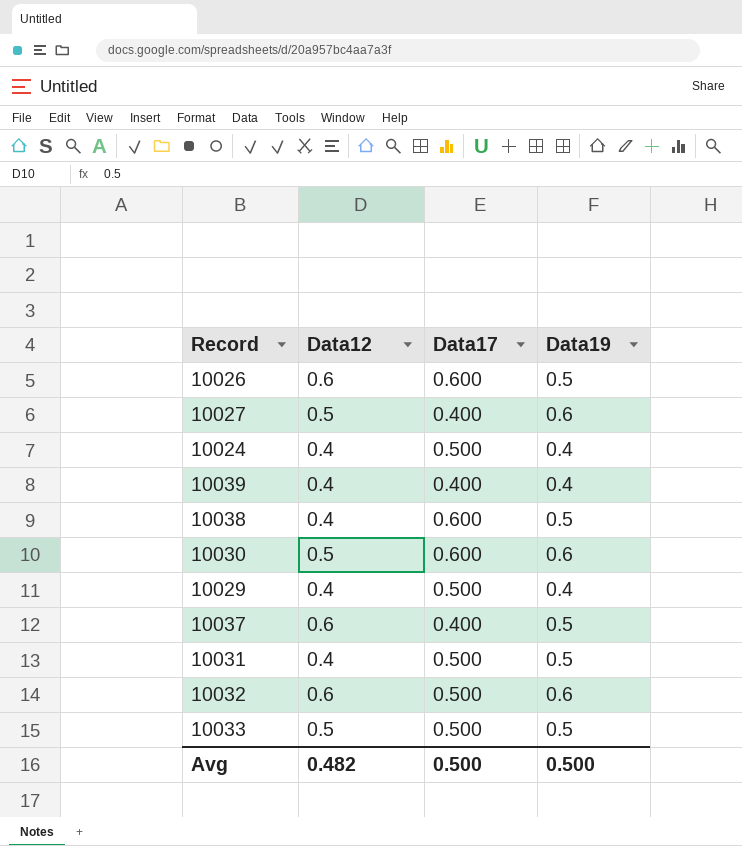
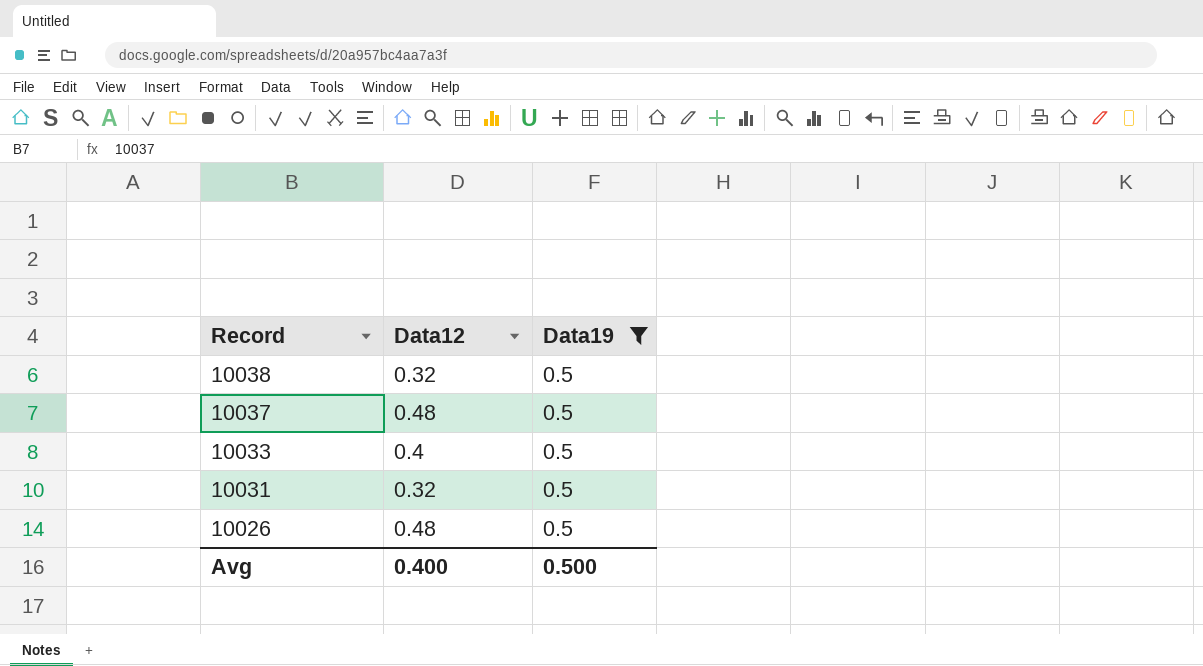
filter: none -> Data19 = 0.5
row order: none -> Record descending
column Data17 | position: 3 -> none
10038 | Data12: 0.4 -> 0.32
10037 | Data12: 0.6 -> 0.48
10033 | Data12: 0.5 -> 0.4
10031 | Data12: 0.4 -> 0.32
10026 | Data12: 0.6 -> 0.48
Avg | Data12: 0.482 -> 0.400

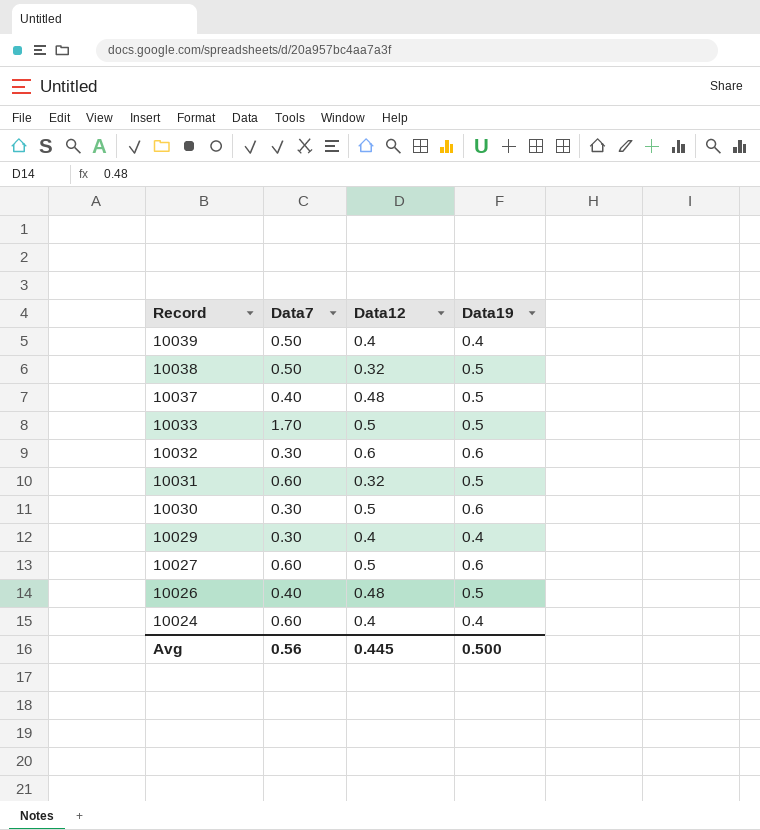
filter: Data19 = 0.5 -> none
column Data7 | position: none -> 2
10033 | Data12: 0.4 -> 0.5
Avg | Data12: 0.400 -> 0.445

